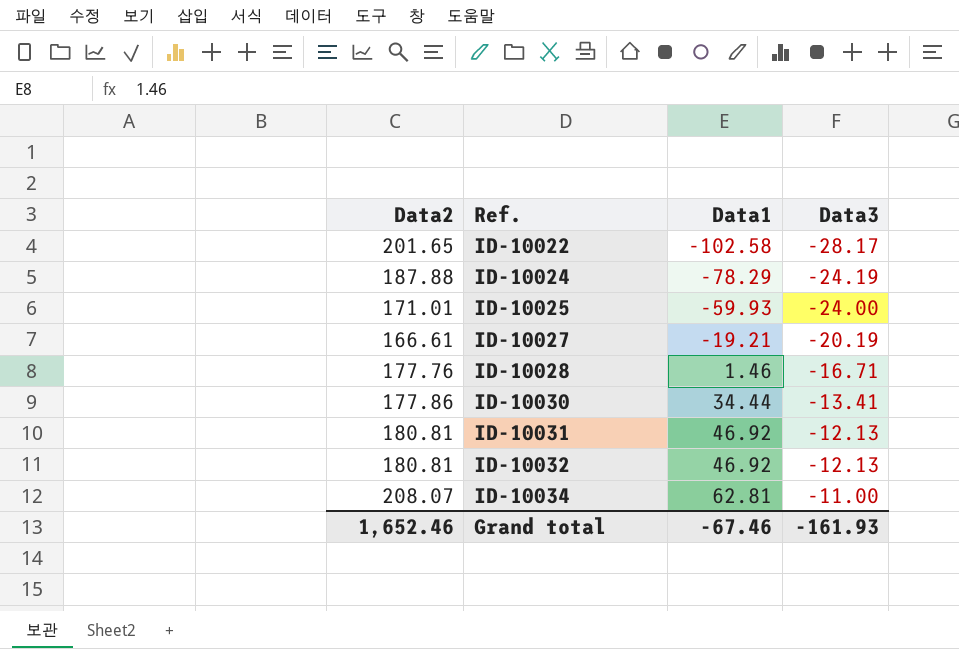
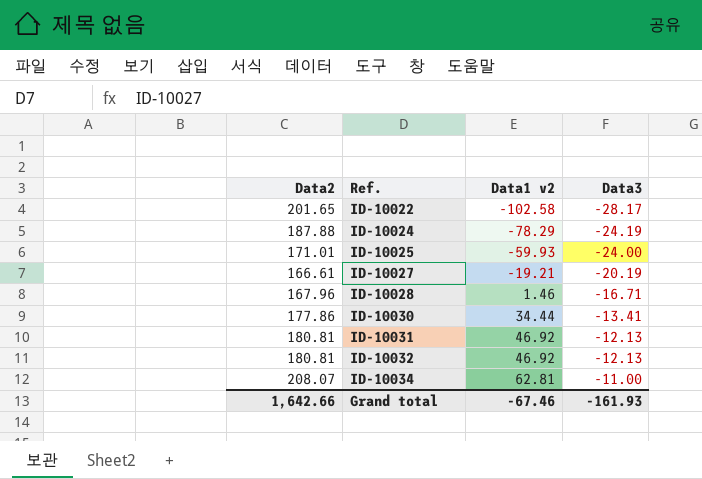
column name: Data1 -> Data1 v2
ID-10028 | Data2: 177.76 -> 167.96
Grand total | Data2: 1,652.46 -> 1,642.66

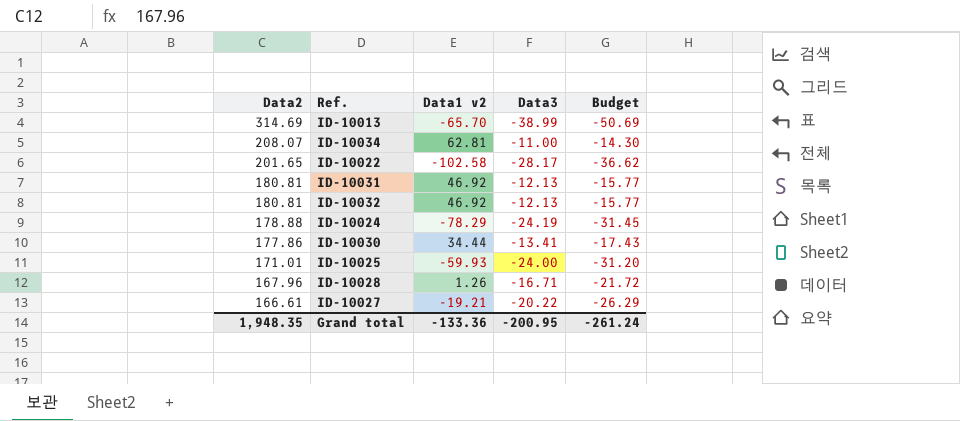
row order: Ref. ascending -> Data2 descending
column Budget | formula: none -> [Data3] * 1.3
row ID-10013: none -> 314.69 | -65.70 | -38.99 | -50.69
ID-10024 | Data2: 187.88 -> 178.88
ID-10028 | Data1 v2: 1.46 -> 1.26
ID-10027 | Data3: -20.19 -> -20.22
Grand total | Data2: 1,642.66 -> 1,948.35
Grand total | Data1 v2: -67.46 -> -133.36
Grand total | Data3: -161.93 -> -200.95

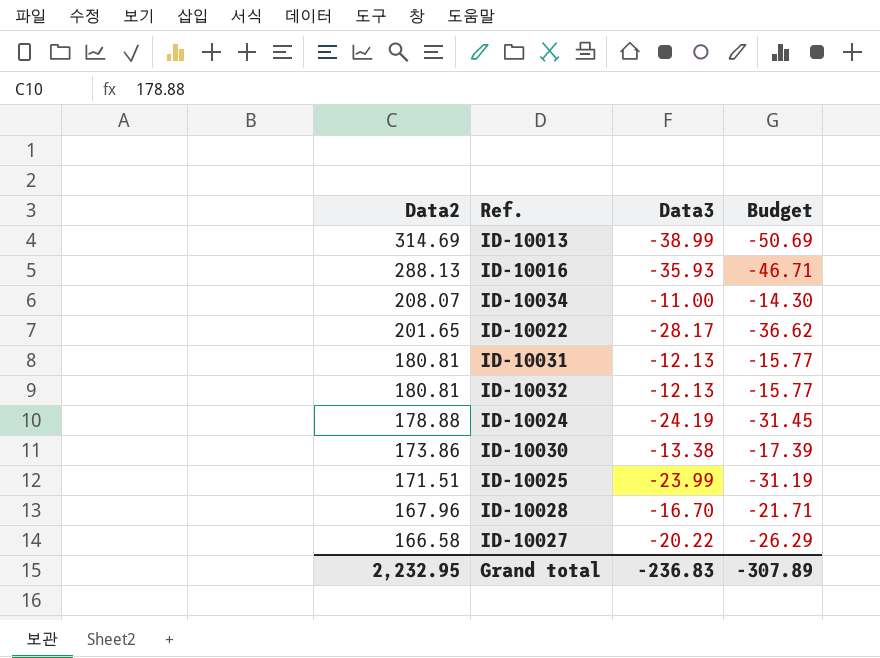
column Data1 v2 | position: 3 -> none
row ID-10016: none -> 288.13 | -35.93 | -46.71
ID-10030 | Data2: 177.86 -> 173.86
ID-10030 | Data3: -13.41 -> -13.38
ID-10030 | Budget: -17.43 -> -17.39
ID-10025 | Data2: 171.01 -> 171.51
ID-10025 | Data3: -24.00 -> -23.99
ID-10025 | Budget: -31.20 -> -31.19
ID-10028 | Data3: -16.71 -> -16.70
ID-10028 | Budget: -21.72 -> -21.71
ID-10027 | Data2: 166.61 -> 166.58
Grand total | Data2: 1,948.35 -> 2,232.95
Grand total | Data3: -200.95 -> -236.83
Grand total | Budget: -261.24 -> -307.89

